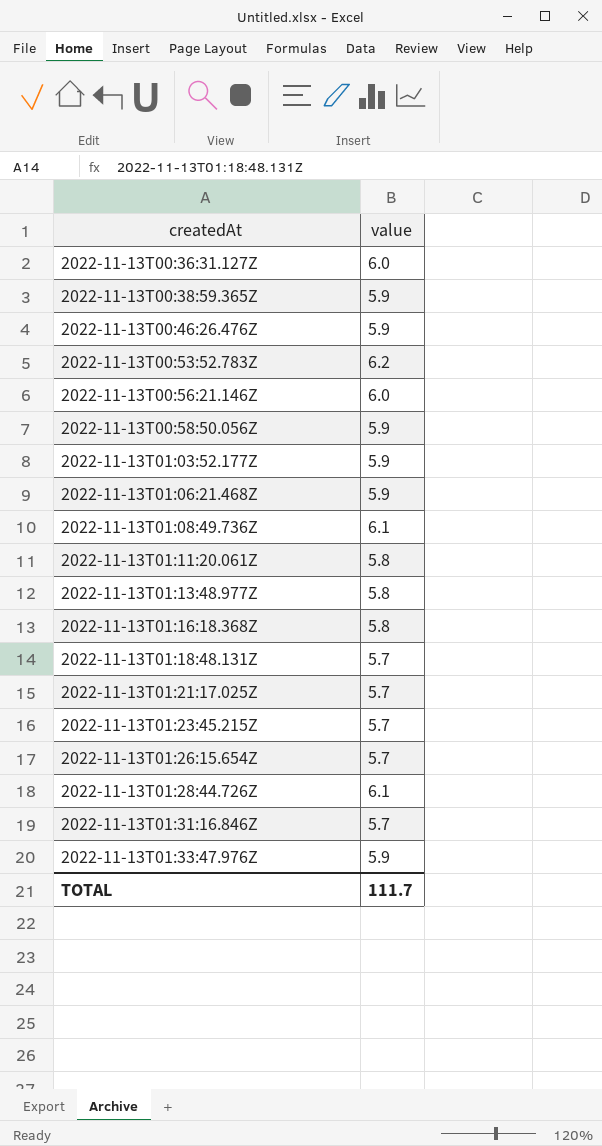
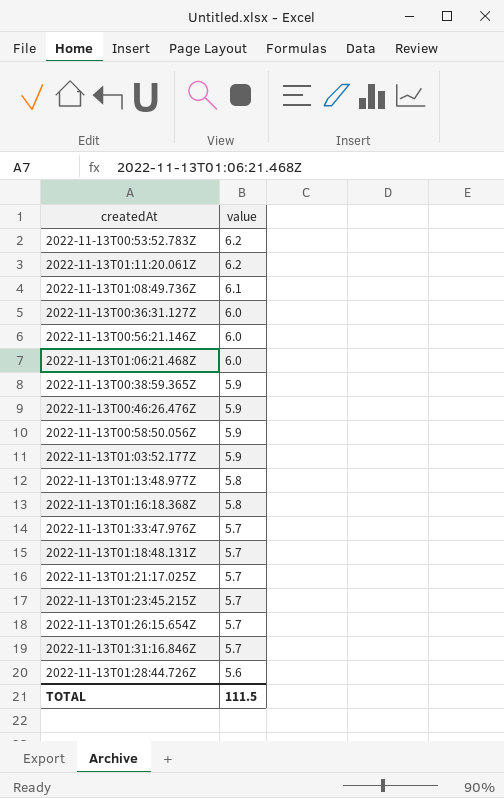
row order: createdAt ascending -> value descending
2022-11-13T01:11:20.061Z | value: 5.8 -> 6.2
2022-11-13T01:06:21.468Z | value: 5.9 -> 6.0
2022-11-13T01:33:47.976Z | value: 5.9 -> 5.7
2022-11-13T01:28:44.726Z | value: 6.1 -> 5.6
TOTAL | value: 111.7 -> 111.5

